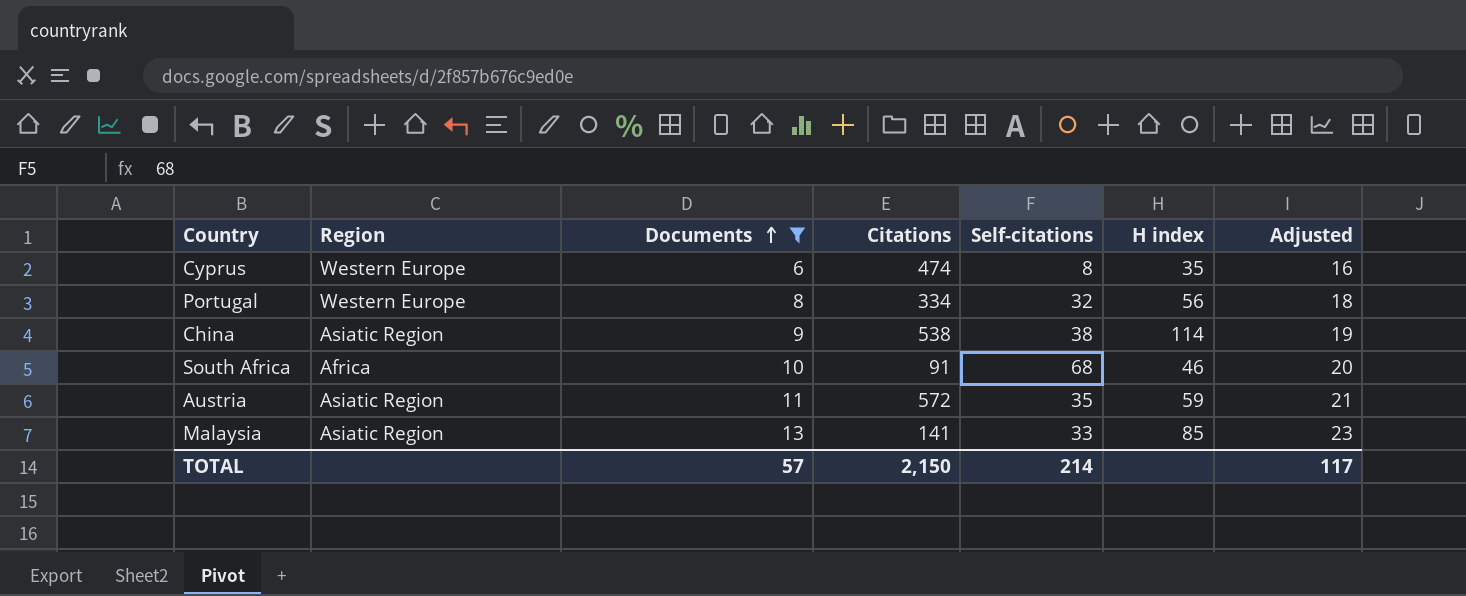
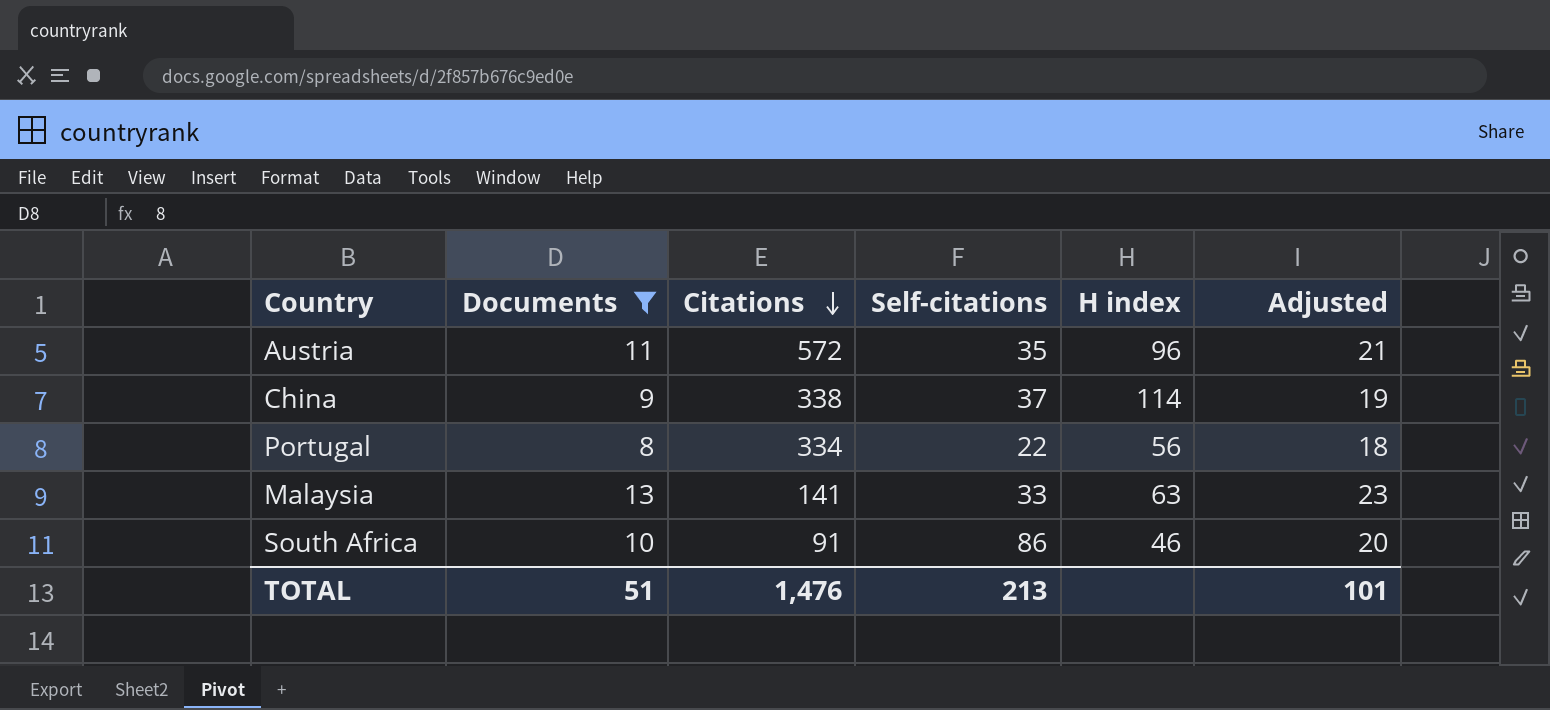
row order: Documents ascending -> Citations descending
column Region | position: 2 -> none
row Cyprus: Western Europe | 6 | 474 | 8 | 35 | 16 -> none
Austria | H index: 59 -> 96
China | Citations: 538 -> 338
China | Self-citations: 38 -> 37
Portugal | Self-citations: 32 -> 22
Malaysia | H index: 85 -> 63
South Africa | Self-citations: 68 -> 86
TOTAL | Documents: 57 -> 51
TOTAL | Citations: 2,150 -> 1,476
TOTAL | Self-citations: 214 -> 213
TOTAL | Adjusted: 117 -> 101

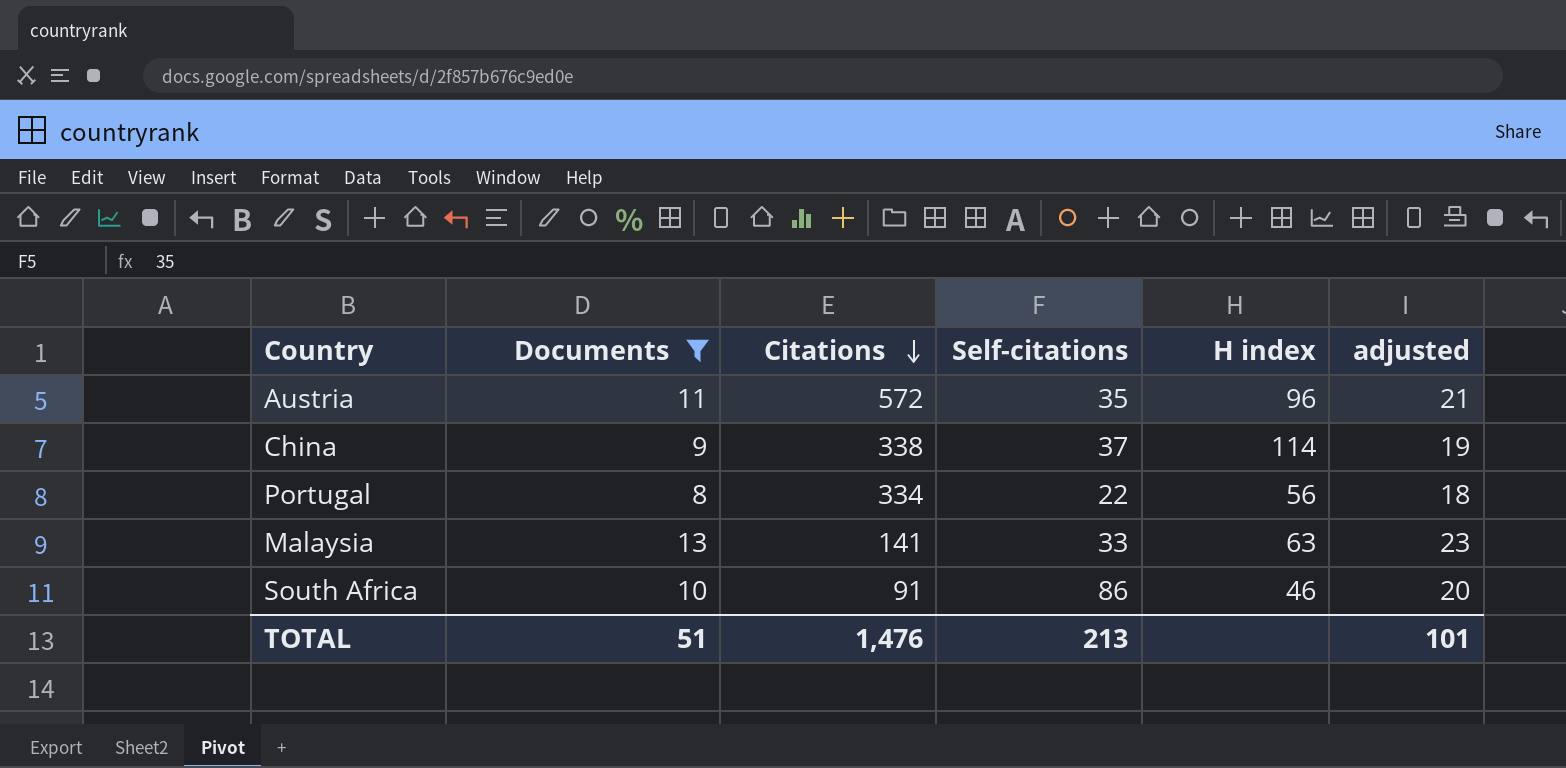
column name: Adjusted -> adjusted

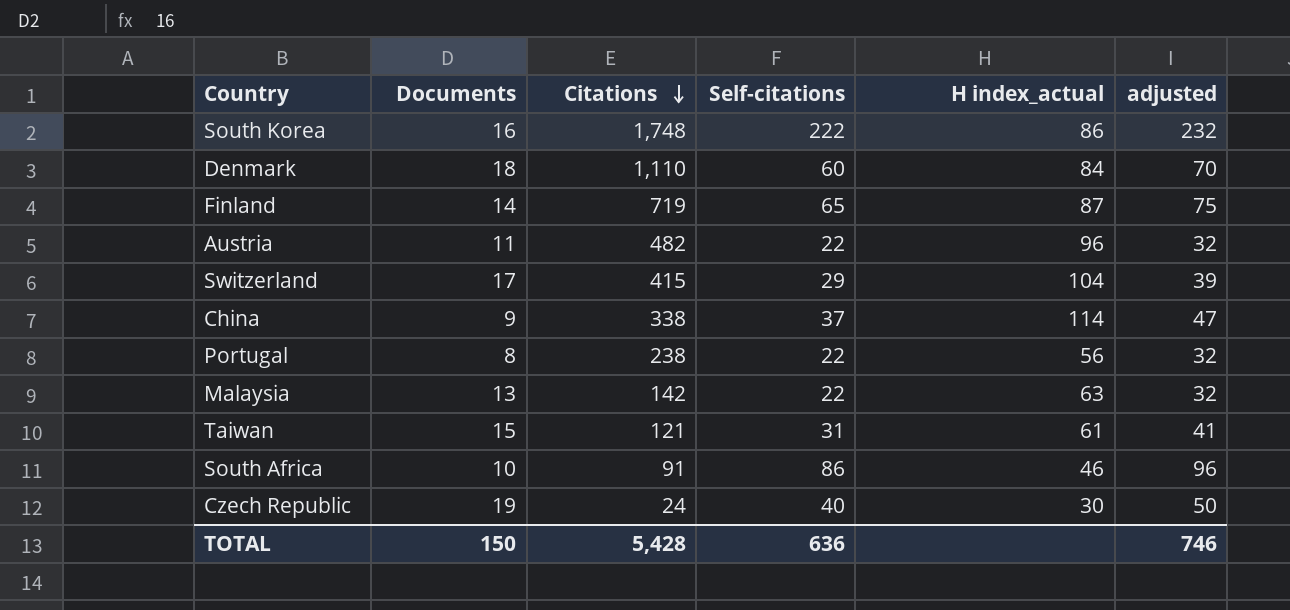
filter: Documents <= 13 -> none
column name: H index -> H index_actual
column adjusted | formula: [Documents] + 10 -> [Self-citations] + 10
Austria | Citations: 572 -> 482
Austria | Self-citations: 35 -> 22
Portugal | Citations: 334 -> 238
Malaysia | Citations: 141 -> 142
Malaysia | Self-citations: 33 -> 22
TOTAL | Documents: 51 -> 150
TOTAL | Citations: 1,476 -> 5,428
TOTAL | Self-citations: 213 -> 636
TOTAL | adjusted: 101 -> 746

